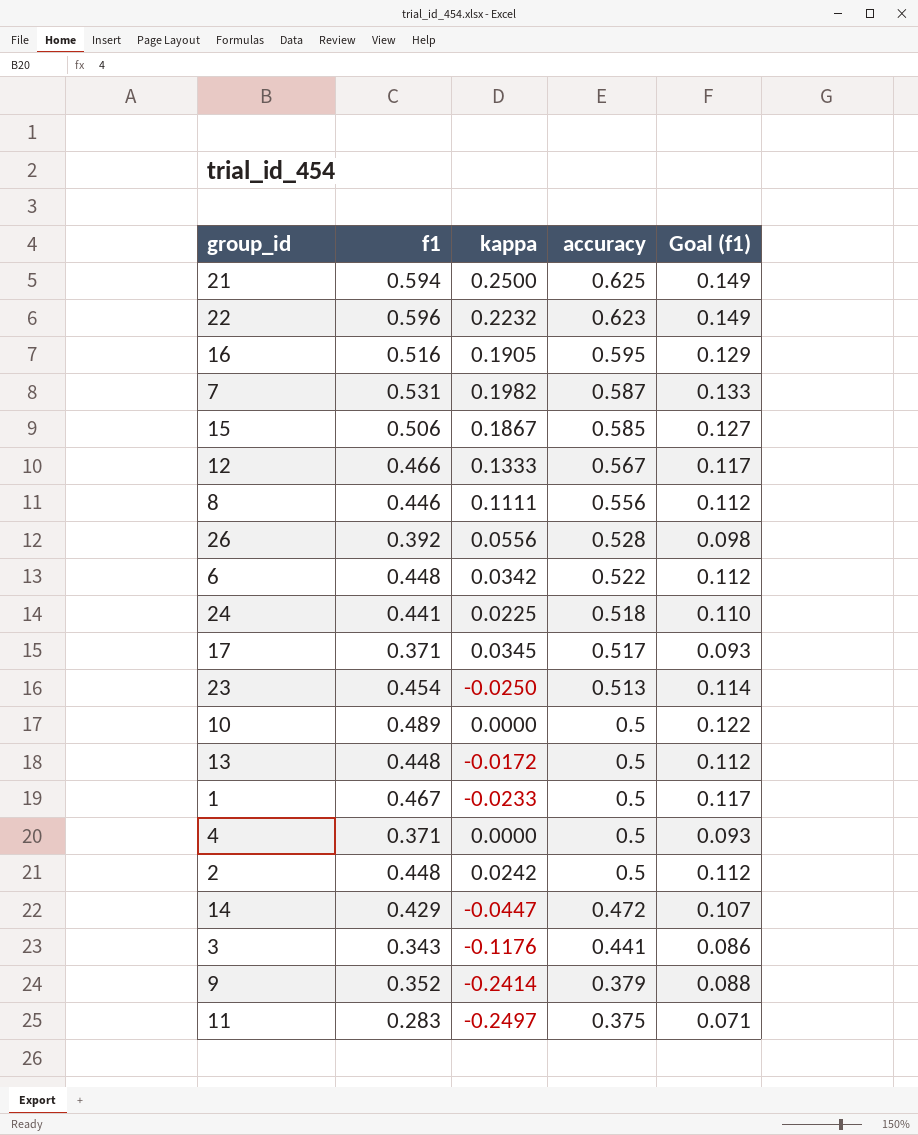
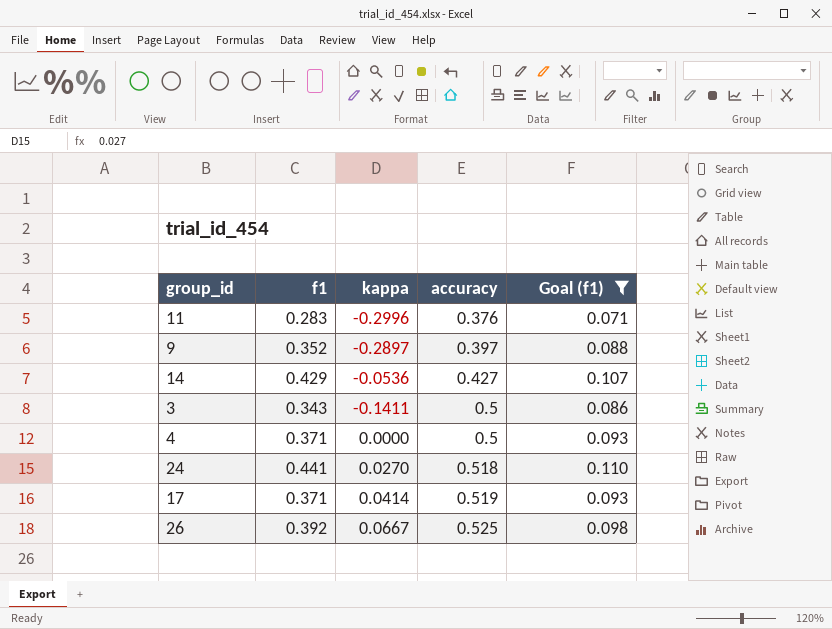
filter: none -> Goal (f1) <= 0.110
row order: accuracy descending -> accuracy ascending
11 | kappa: -0.2497 -> -0.2996
11 | accuracy: 0.375 -> 0.376
9 | kappa: -0.2414 -> -0.2897
9 | accuracy: 0.379 -> 0.397
14 | kappa: -0.0447 -> -0.0536
14 | accuracy: 0.472 -> 0.427
3 | kappa: -0.1176 -> -0.1411
3 | accuracy: 0.441 -> 0.5
24 | kappa: 0.0225 -> 0.0270
17 | kappa: 0.0345 -> 0.0414
17 | accuracy: 0.517 -> 0.519
26 | kappa: 0.0556 -> 0.0667
26 | accuracy: 0.528 -> 0.525

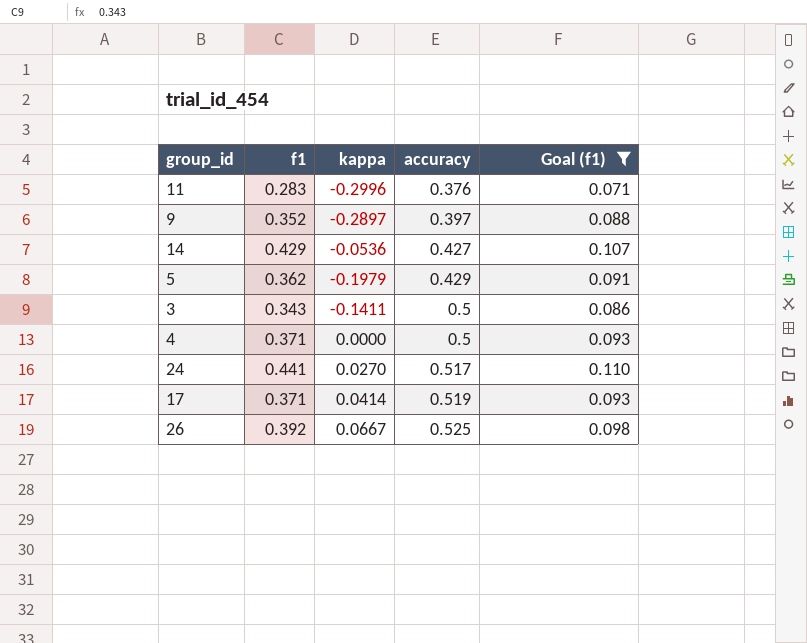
row 5: none -> 0.362 | -0.1979 | 0.429 | 0.091
24 | accuracy: 0.518 -> 0.517

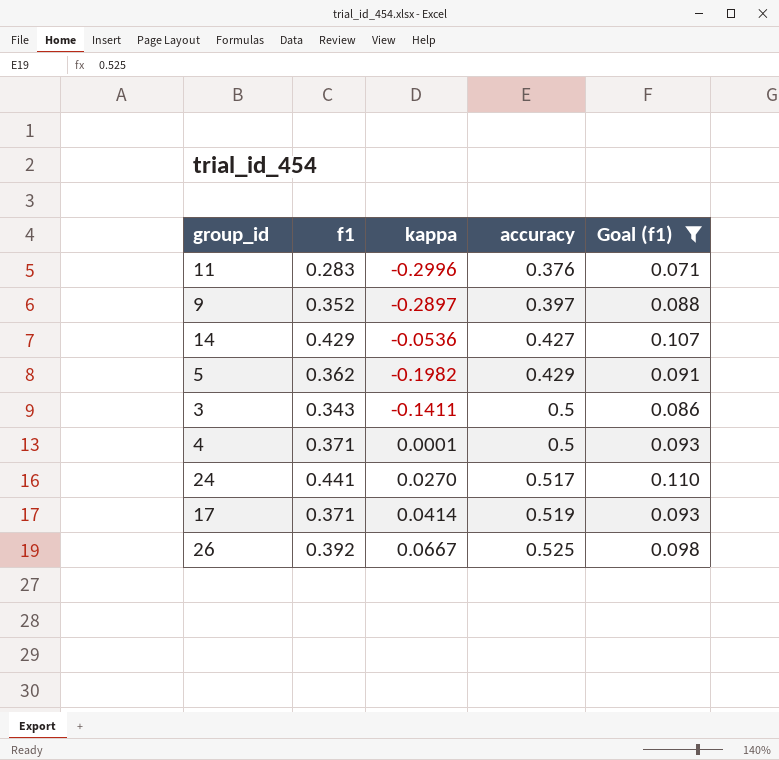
5 | kappa: -0.1979 -> -0.1982
4 | kappa: 0.0000 -> 0.0001

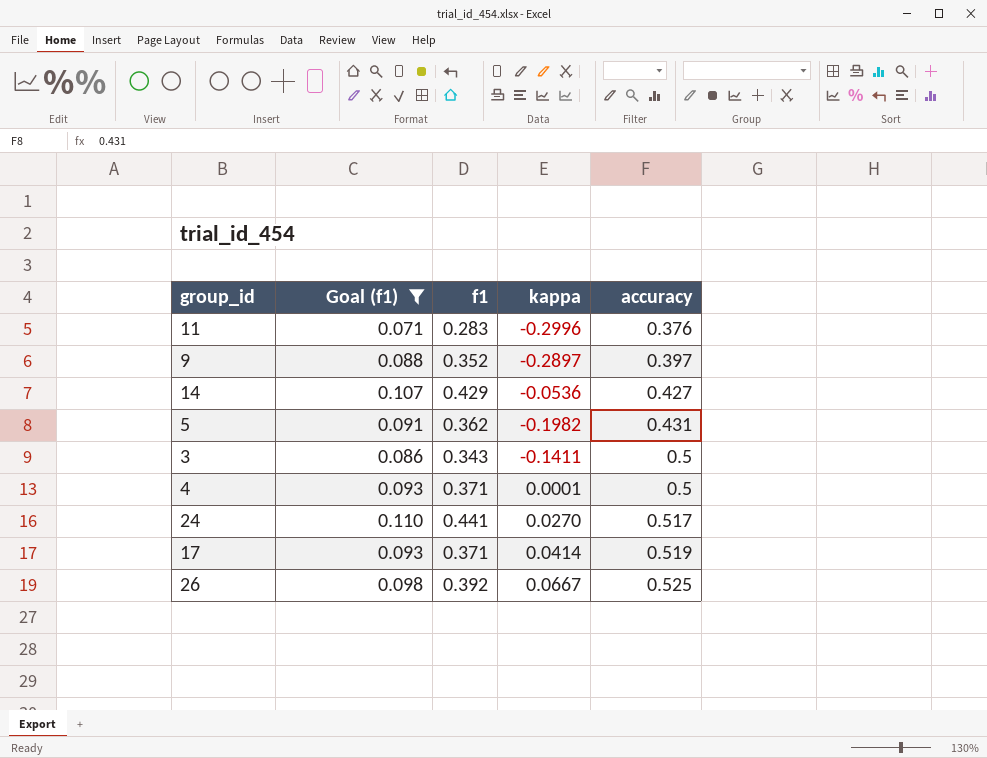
column Goal (f1) | position: 5 -> 2
5 | accuracy: 0.429 -> 0.431

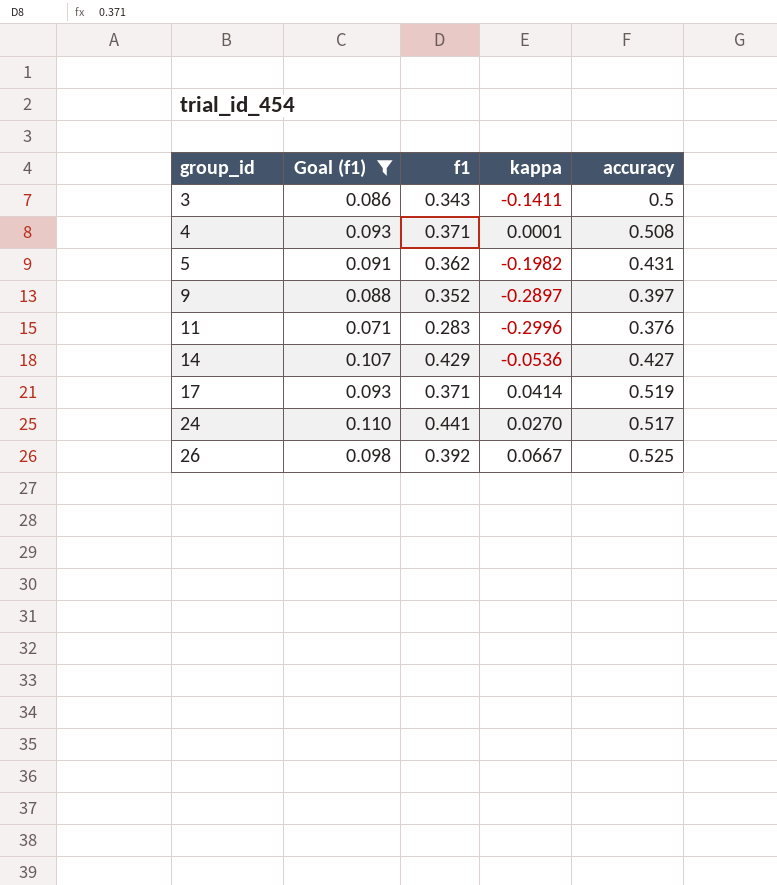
row order: accuracy ascending -> group_id ascending
4 | accuracy: 0.5 -> 0.508

